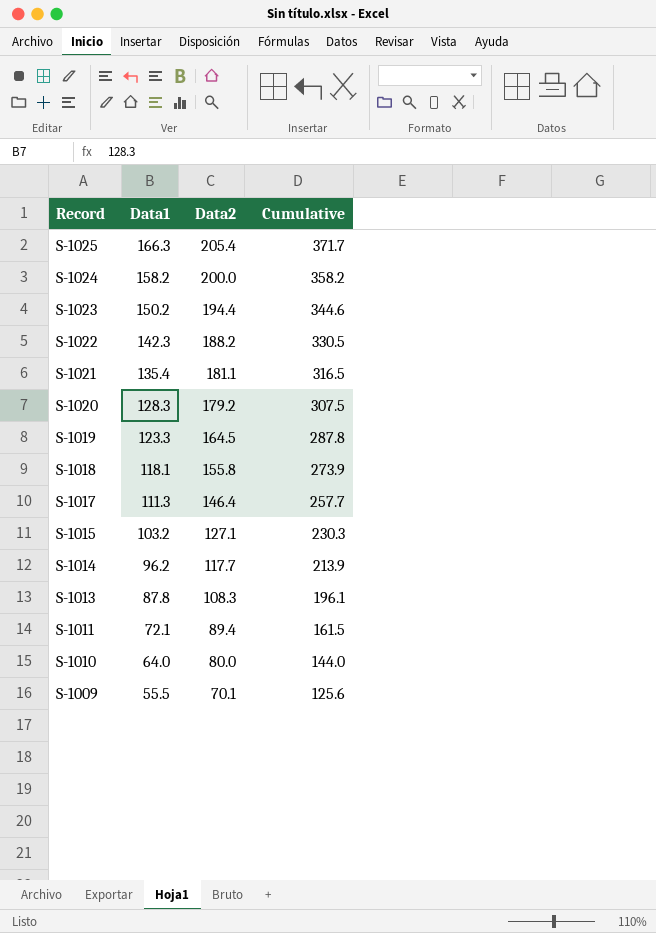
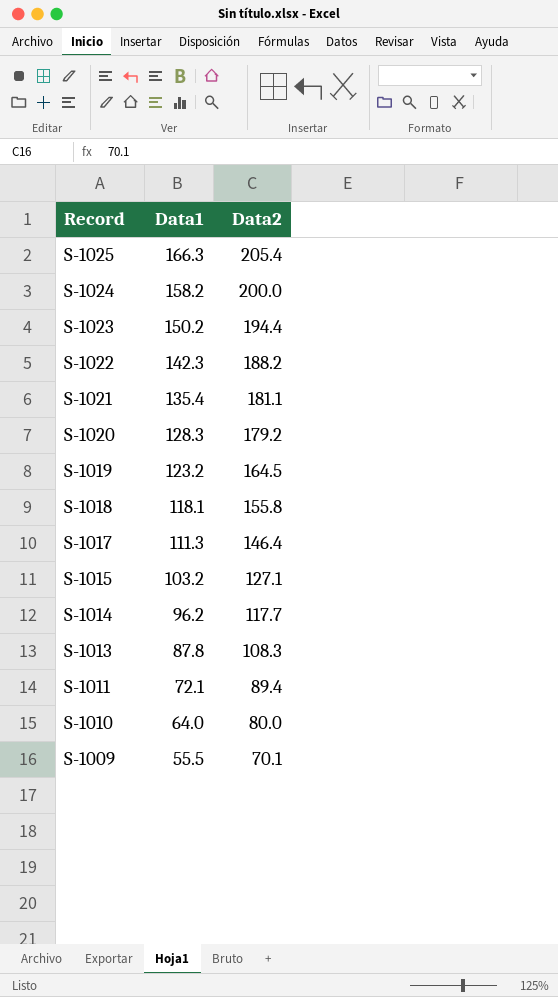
column Cumulative | formula: [Data1] + [Data2] -> none
S-1019 | Data1: 123.3 -> 123.2

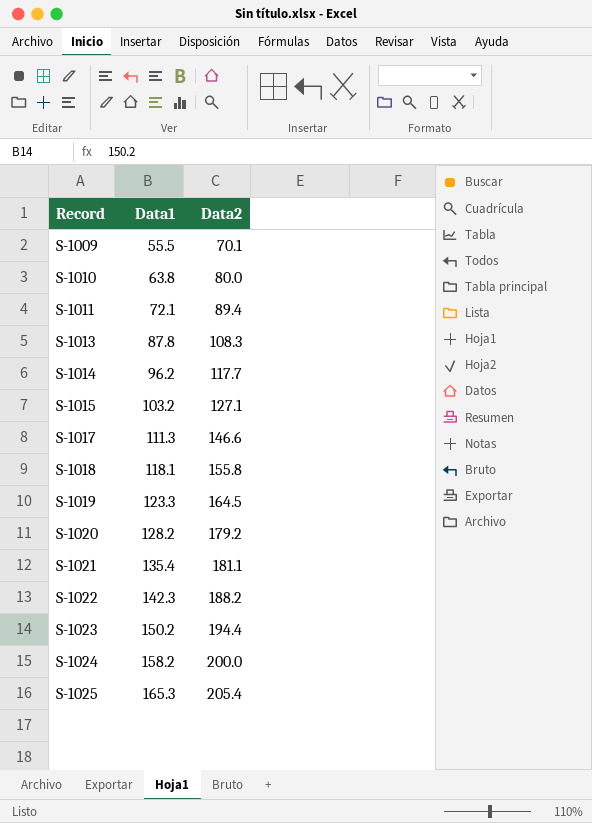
row order: Record descending -> Record ascending
S-1010 | Data1: 64.0 -> 63.8
S-1017 | Data2: 146.4 -> 146.6
S-1019 | Data1: 123.2 -> 123.3
S-1020 | Data1: 128.3 -> 128.2
S-1025 | Data1: 166.3 -> 165.3

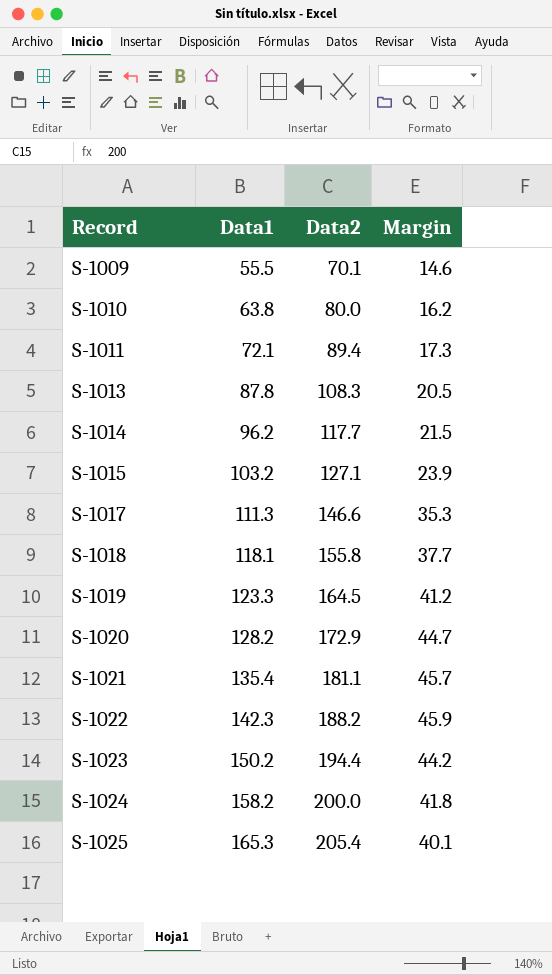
column Margin | formula: none -> [Data2] - [Data1]
S-1020 | Data2: 179.2 -> 172.9

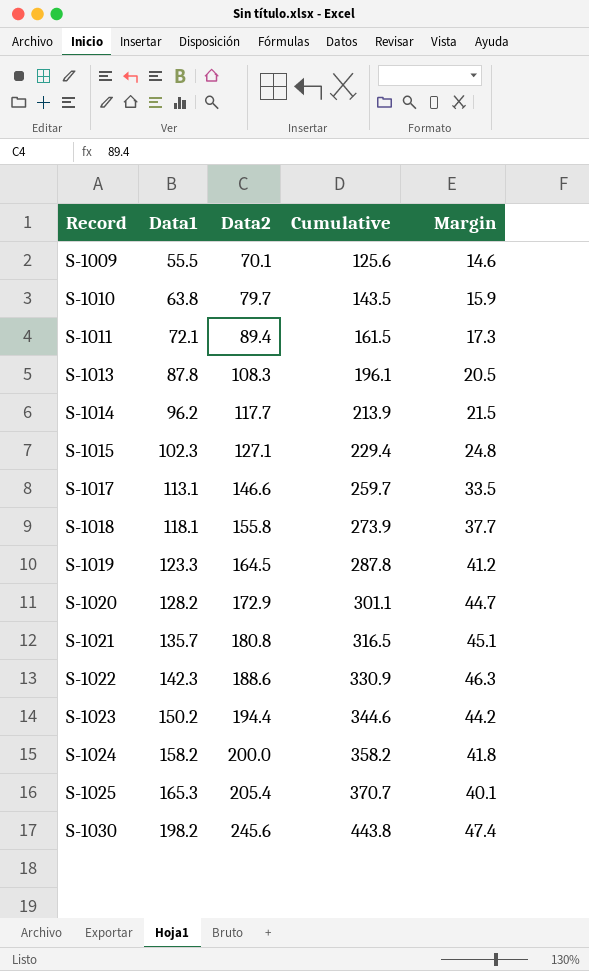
column Cumulative | formula: none -> [Data1] + [Data2]
S-1010 | Data2: 80.0 -> 79.7
S-1010 | Margin: 16.2 -> 15.9
S-1015 | Data1: 103.2 -> 102.3
S-1015 | Margin: 23.9 -> 24.8
S-1017 | Data1: 111.3 -> 113.1
S-1017 | Margin: 35.3 -> 33.5
S-1021 | Data1: 135.4 -> 135.7
S-1021 | Data2: 181.1 -> 180.8
S-1021 | Margin: 45.7 -> 45.1
S-1022 | Data2: 188.2 -> 188.6
S-1022 | Margin: 45.9 -> 46.3
row S-1030: none -> 198.2 | 245.6 | 443.8 | 47.4

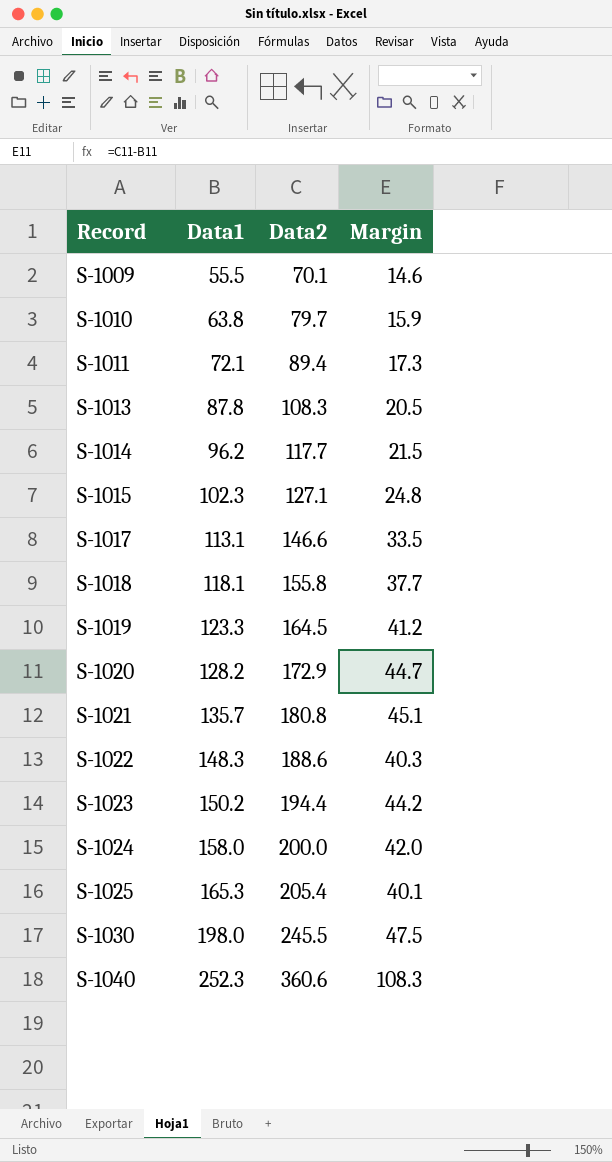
column Cumulative | formula: [Data1] + [Data2] -> none
S-1022 | Data1: 142.3 -> 148.3
S-1022 | Margin: 46.3 -> 40.3
S-1024 | Data1: 158.2 -> 158.0
S-1024 | Margin: 41.8 -> 42.0
S-1030 | Data1: 198.2 -> 198.0
S-1030 | Data2: 245.6 -> 245.5
S-1030 | Margin: 47.4 -> 47.5
row S-1040: none -> 252.3 | 360.6 | 108.3

